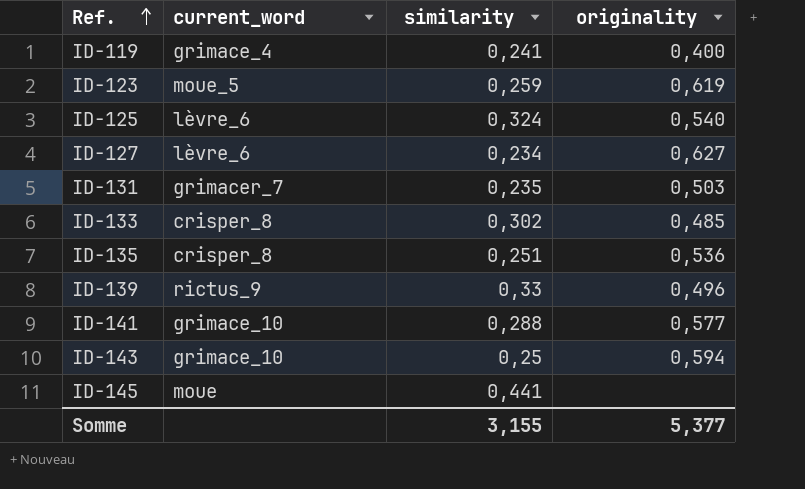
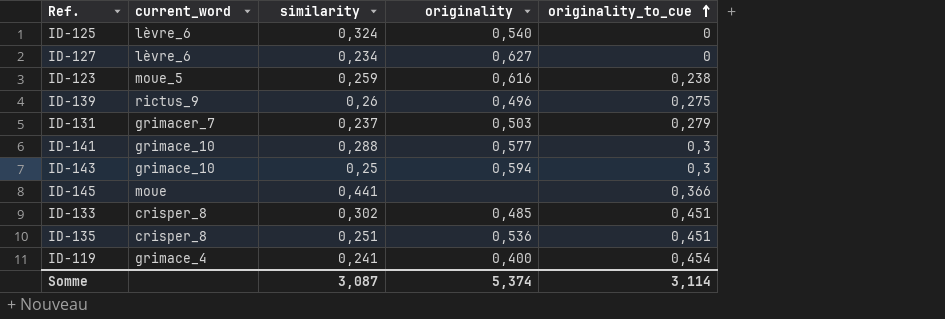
row order: Ref. ascending -> originality_to_cue ascending
column originality_to_cue | position: none -> 5
ID-123 | originality: 0,619 -> 0,616
ID-139 | similarity: 0,33 -> 0,26
ID-131 | similarity: 0,235 -> 0,237
Somme | similarity: 3,155 -> 3,087
Somme | originality: 5,377 -> 5,374

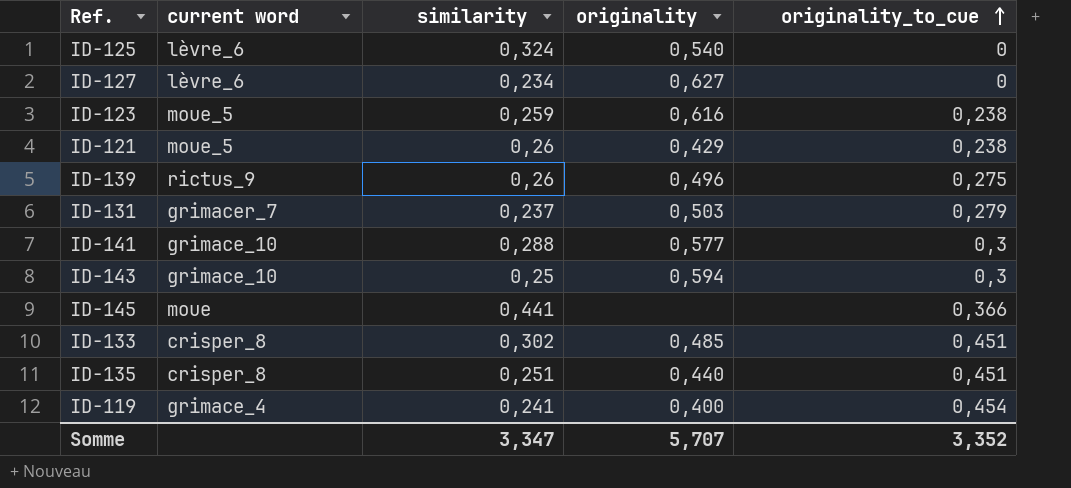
column name: current_word -> current word
row ID-121: none -> moue_5 | 0,26 | 0,429 | 0,238
ID-135 | originality: 0,536 -> 0,440
Somme | similarity: 3,087 -> 3,347
Somme | originality: 5,374 -> 5,707
Somme | originality_to_cue: 3,114 -> 3,352

